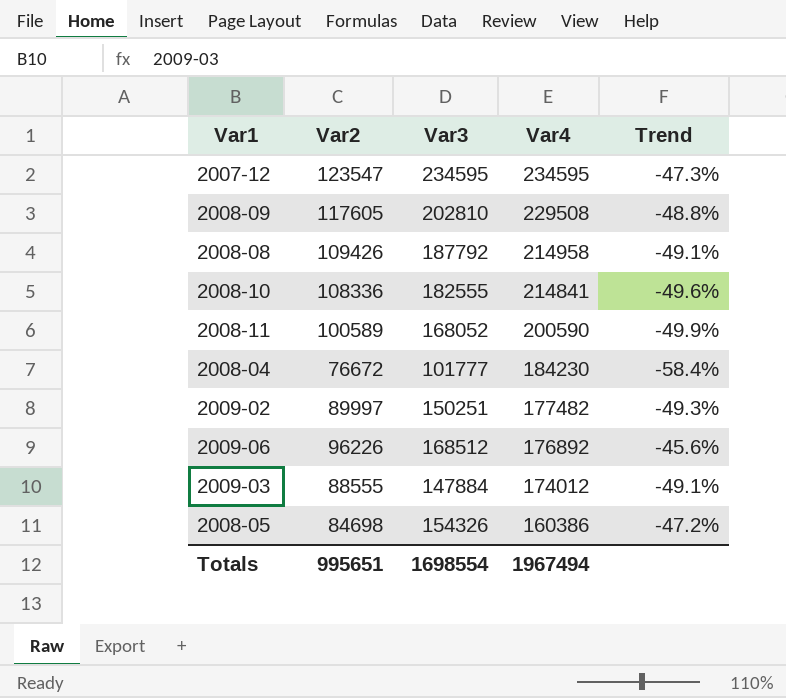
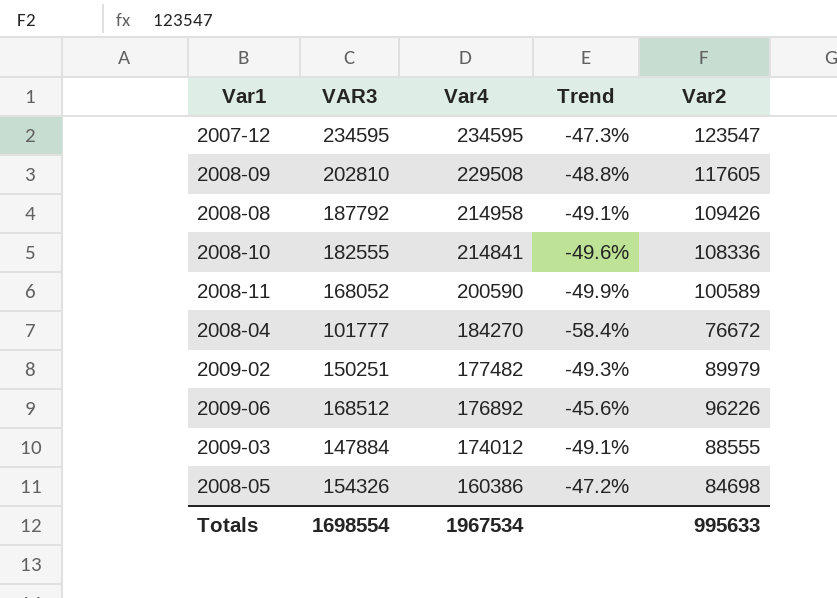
column name: Var3 -> VAR3
column Var2 | position: 2 -> 5
2008-04 | Var4: 184230 -> 184270
2009-02 | Var2: 89997 -> 89979
Totals | Var4: 1967494 -> 1967534
Totals | Var2: 995651 -> 995633

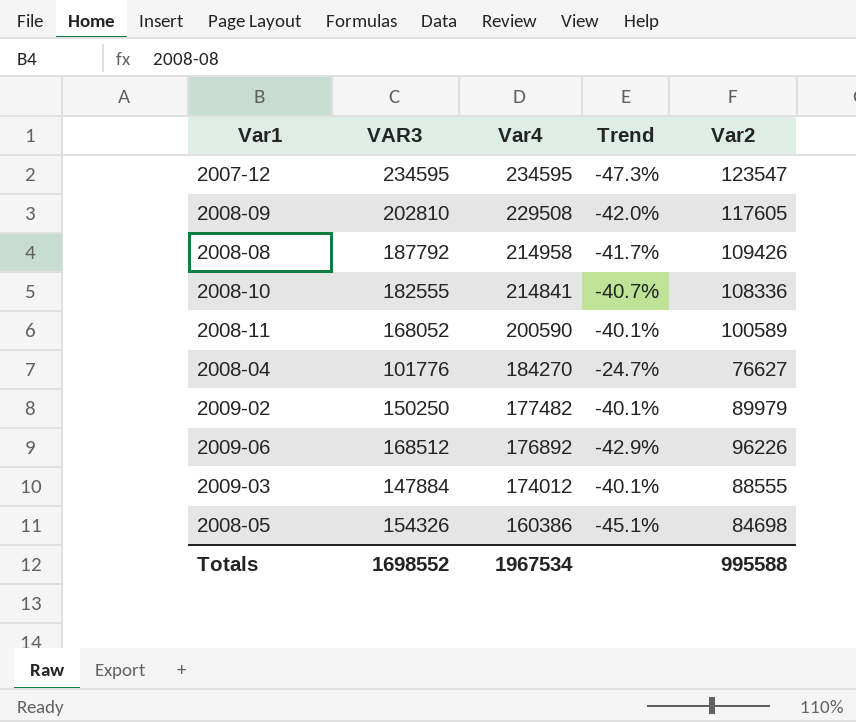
column Trend | formula: ([Var2] - [Var4]) / [Var4] -> ([Var2] - [VAR3]) / [VAR3]
2008-04 | VAR3: 101777 -> 101776
2008-04 | Var2: 76672 -> 76627
2009-02 | VAR3: 150251 -> 150250
Totals | VAR3: 1698554 -> 1698552
Totals | Var2: 995633 -> 995588

